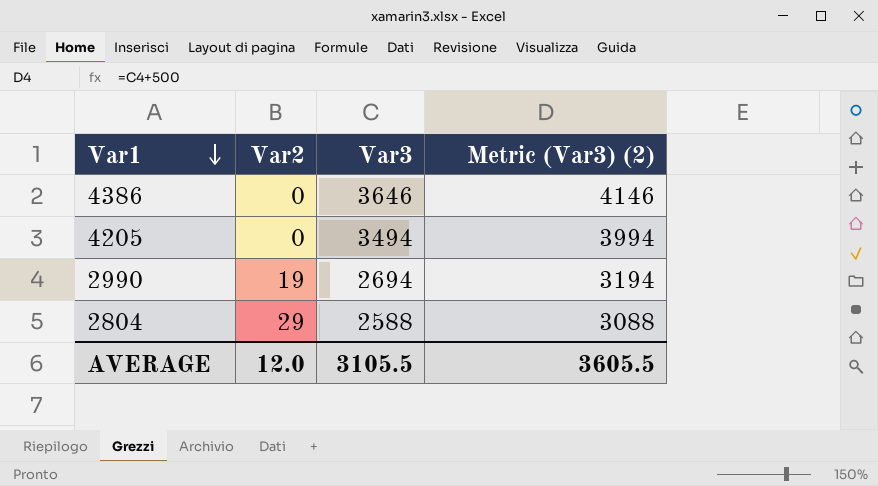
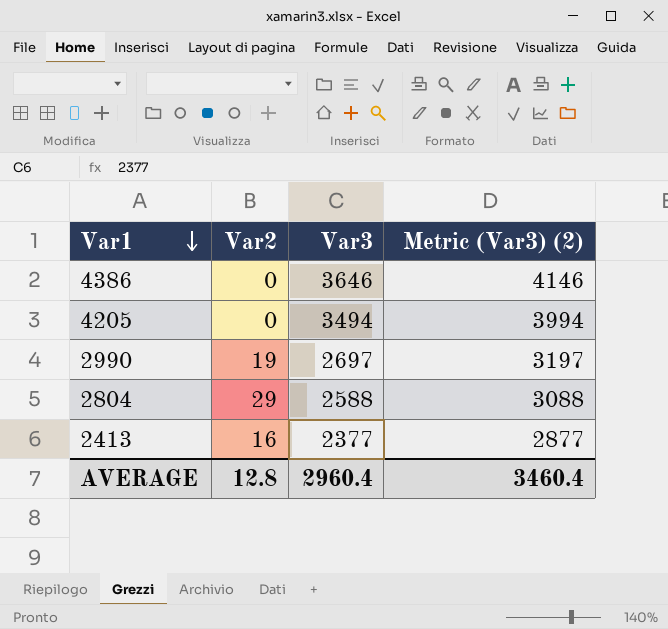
2990 | Var3: 2694 -> 2697
2990 | Metric (Var3) (2): 3194 -> 3197
row 2413: none -> 16 | 2377 | 2877
AVERAGE | Var2: 12.0 -> 12.8
AVERAGE | Var3: 3105.5 -> 2960.4
AVERAGE | Metric (Var3) (2): 3605.5 -> 3460.4

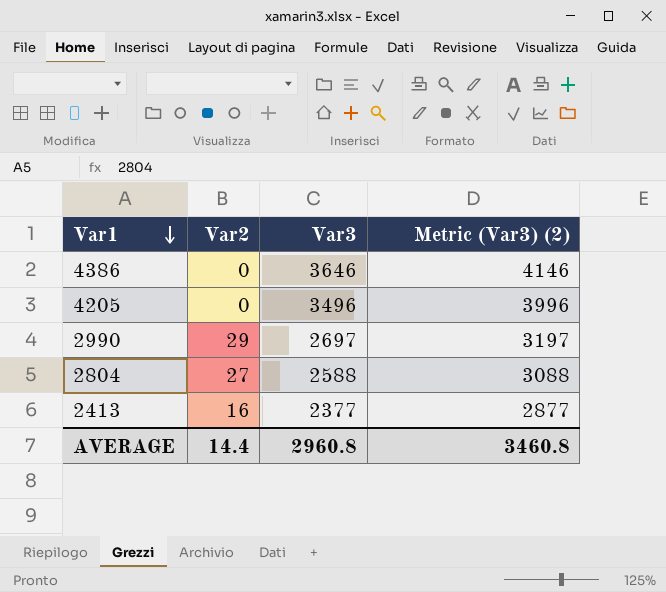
4205 | Var3: 3494 -> 3496
4205 | Metric (Var3) (2): 3994 -> 3996
2990 | Var2: 19 -> 29
2804 | Var2: 29 -> 27
AVERAGE | Var2: 12.8 -> 14.4
AVERAGE | Var3: 2960.4 -> 2960.8
AVERAGE | Metric (Var3) (2): 3460.4 -> 3460.8

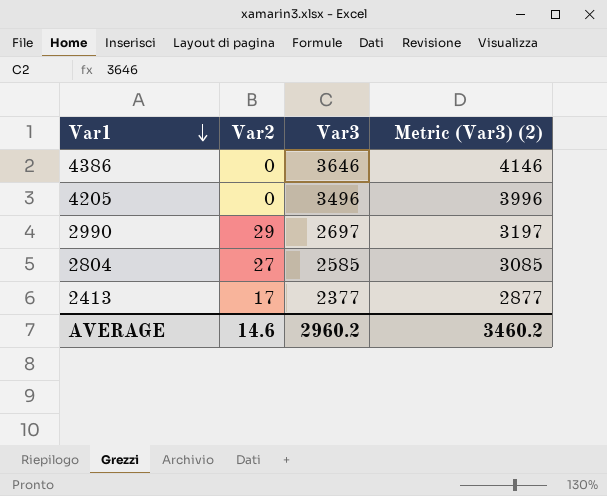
2804 | Var3: 2588 -> 2585
2804 | Metric (Var3) (2): 3088 -> 3085
2413 | Var2: 16 -> 17
AVERAGE | Var2: 14.4 -> 14.6
AVERAGE | Var3: 2960.8 -> 2960.2
AVERAGE | Metric (Var3) (2): 3460.8 -> 3460.2

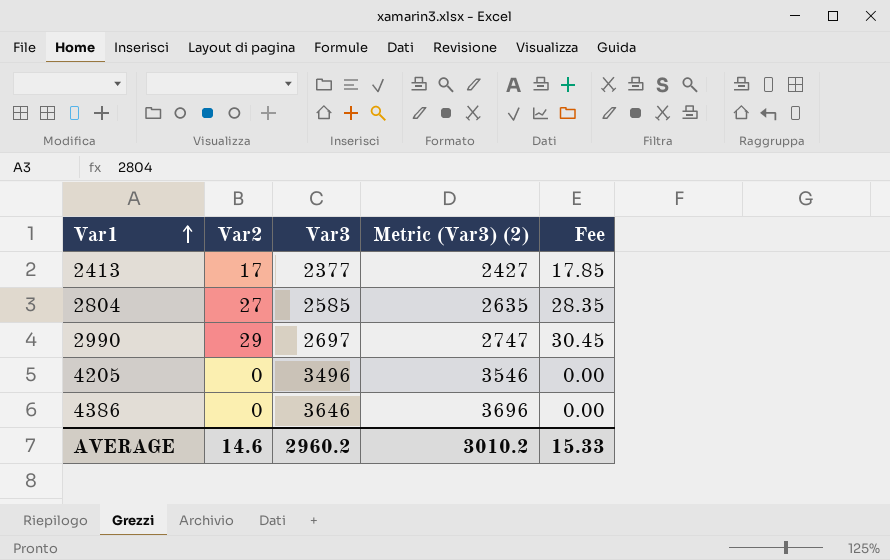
row order: Var1 descending -> Var1 ascending
column Metric (Var3) (2) | formula: [Var3] + 500 -> [Var3] + 50
column Fee | formula: none -> [Var2] * 1.05
AVERAGE | Metric (Var3) (2): 3460.2 -> 3010.2

